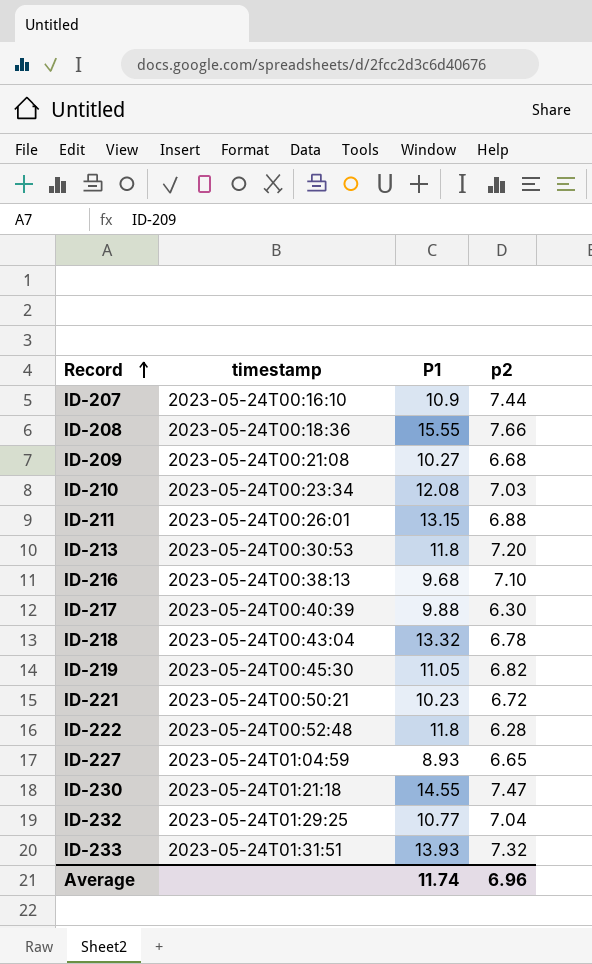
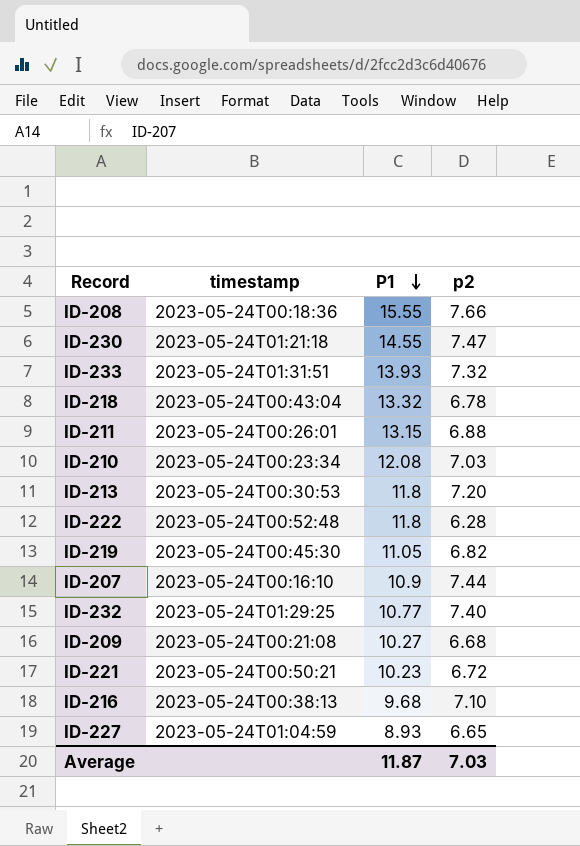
row order: Record ascending -> P1 descending
row ID-217: 2023-05-24T00:40:39 | 9.88 | 6.30 -> none
ID-232 | p2: 7.04 -> 7.40
Average | P1: 11.74 -> 11.87
Average | p2: 6.96 -> 7.03

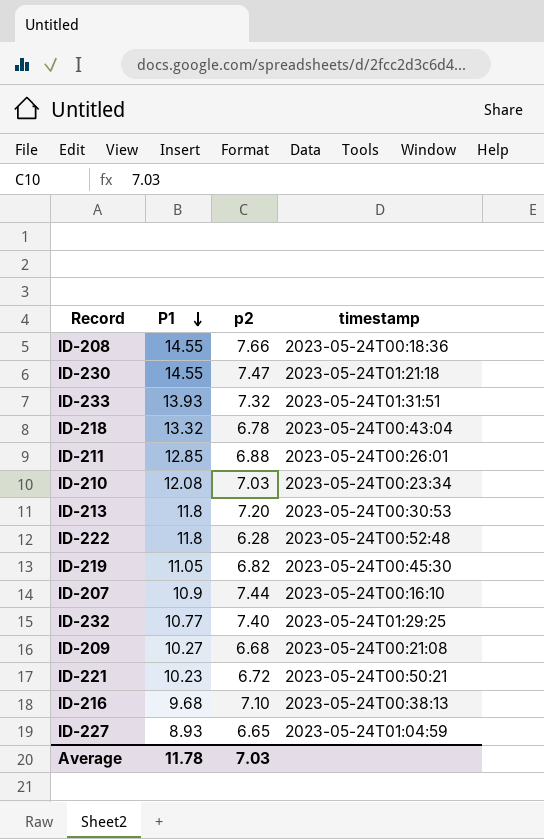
column timestamp | position: 2 -> 4
ID-208 | P1: 15.55 -> 14.55
ID-211 | P1: 13.15 -> 12.85
Average | P1: 11.87 -> 11.78

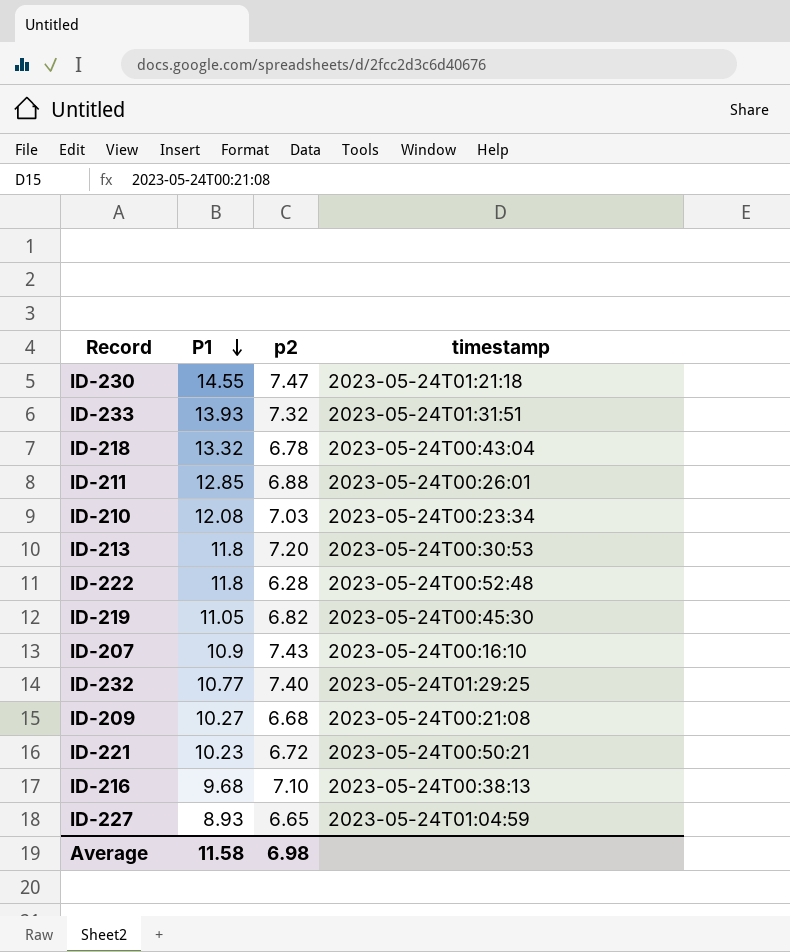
row ID-208: 14.55 | 7.66 | 2023-05-24T00:18:36 -> none
ID-207 | p2: 7.44 -> 7.43
Average | P1: 11.78 -> 11.58
Average | p2: 7.03 -> 6.98

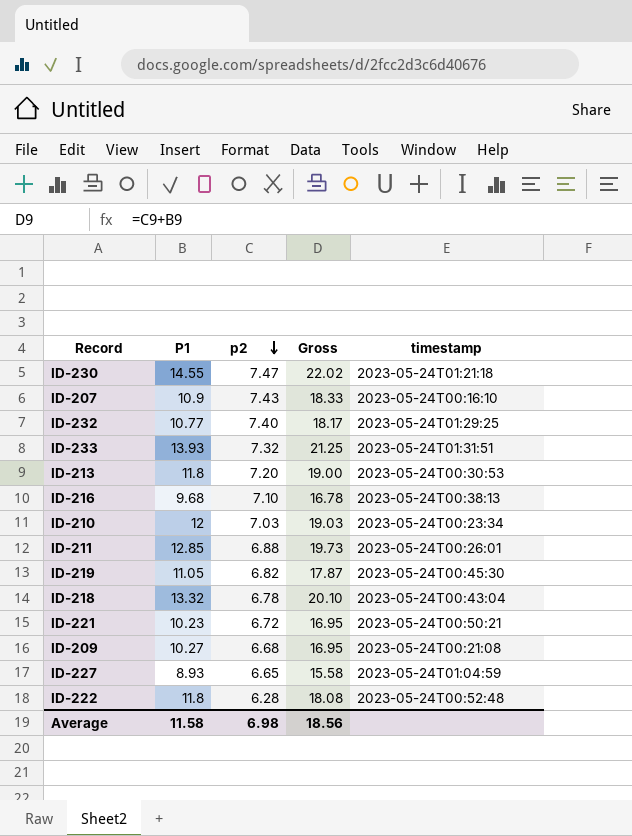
row order: P1 descending -> p2 descending
column Gross | formula: none -> [P1] + [p2]
ID-210 | P1: 12.08 -> 12

